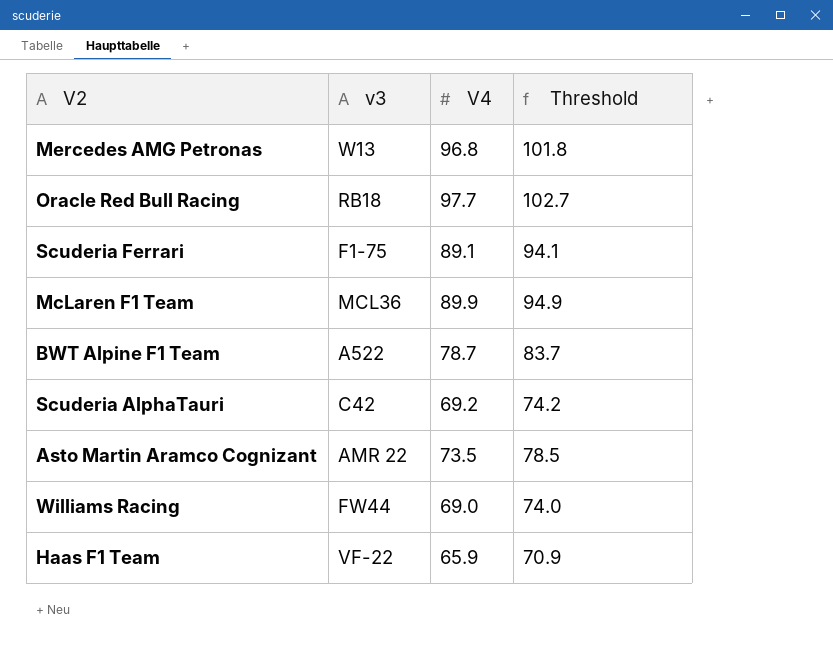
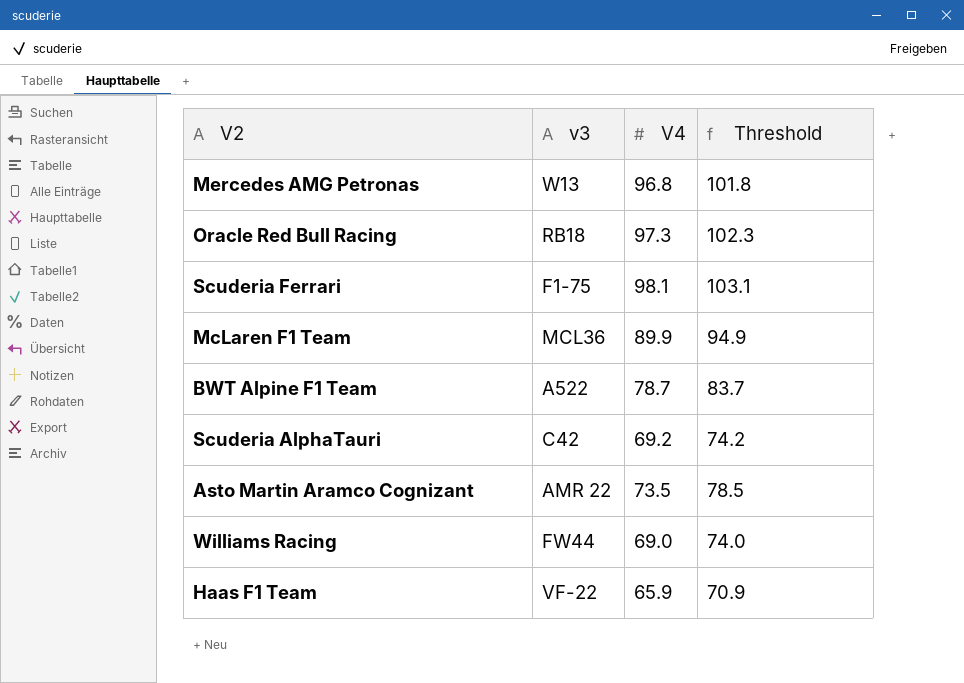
Oracle Red Bull Racing | V4: 97.7 -> 97.3
Oracle Red Bull Racing | Threshold: 102.7 -> 102.3
Scuderia Ferrari | V4: 89.1 -> 98.1
Scuderia Ferrari | Threshold: 94.1 -> 103.1

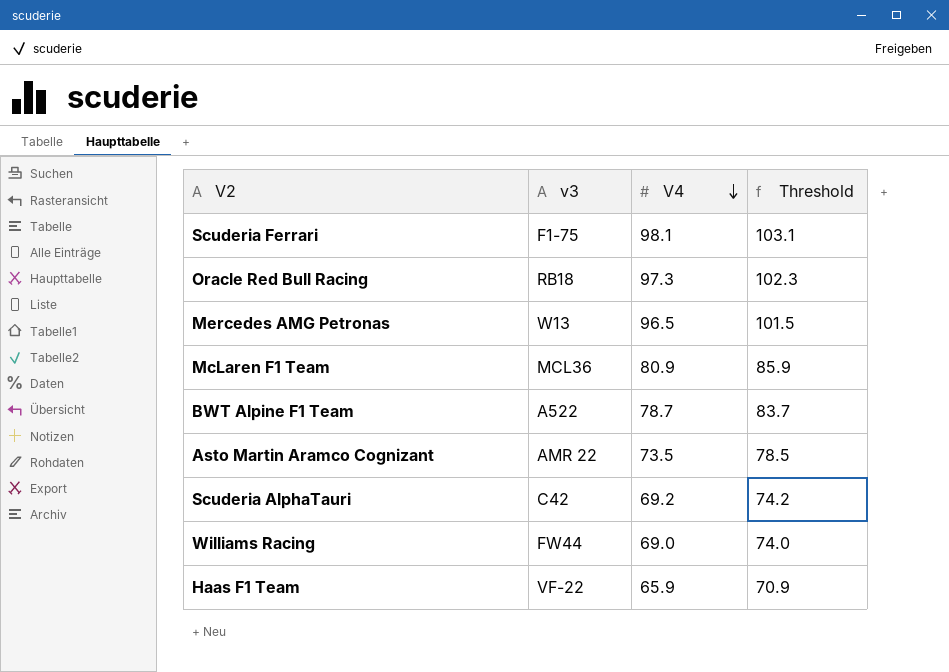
row order: none -> V4 descending
Mercedes AMG Petronas | V4: 96.8 -> 96.5
Mercedes AMG Petronas | Threshold: 101.8 -> 101.5
McLaren F1 Team | V4: 89.9 -> 80.9
McLaren F1 Team | Threshold: 94.9 -> 85.9

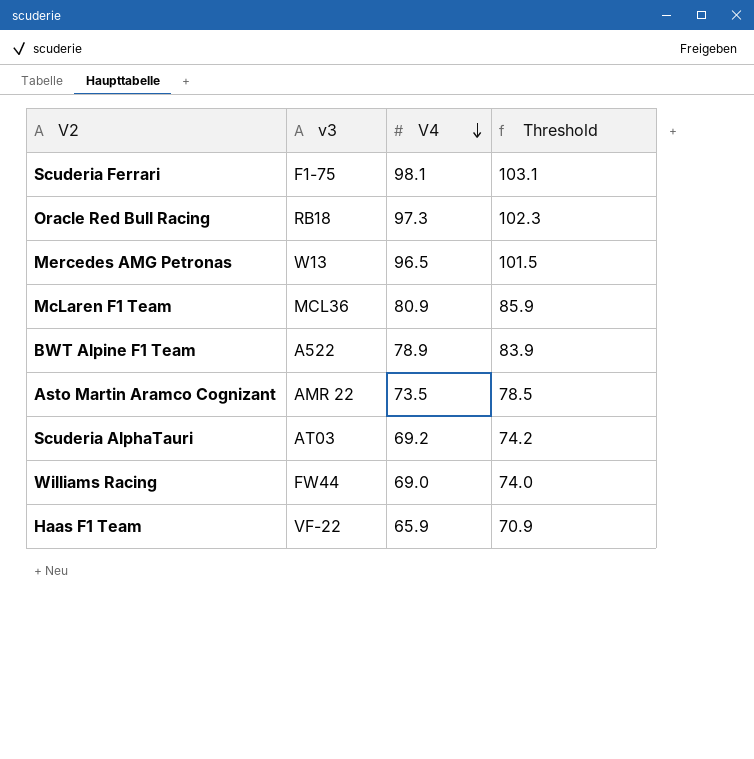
BWT Alpine F1 Team | V4: 78.7 -> 78.9
BWT Alpine F1 Team | Threshold: 83.7 -> 83.9
Scuderia AlphaTauri | v3: C42 -> AT03

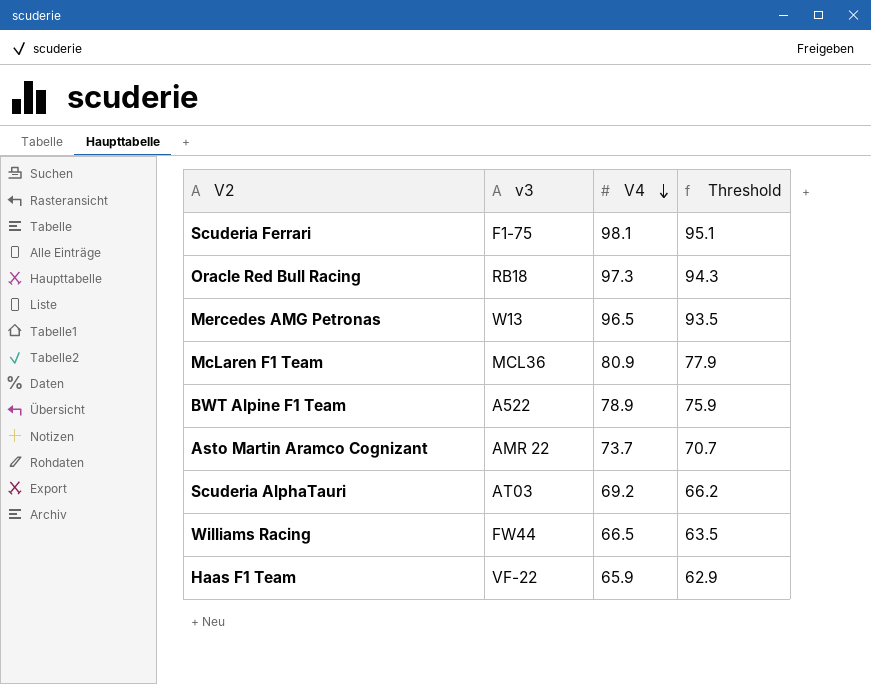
column Threshold | formula: [V4] + 5 -> [V4] - 3
Asto Martin Aramco Cognizant | V4: 73.5 -> 73.7
Williams Racing | V4: 69.0 -> 66.5

